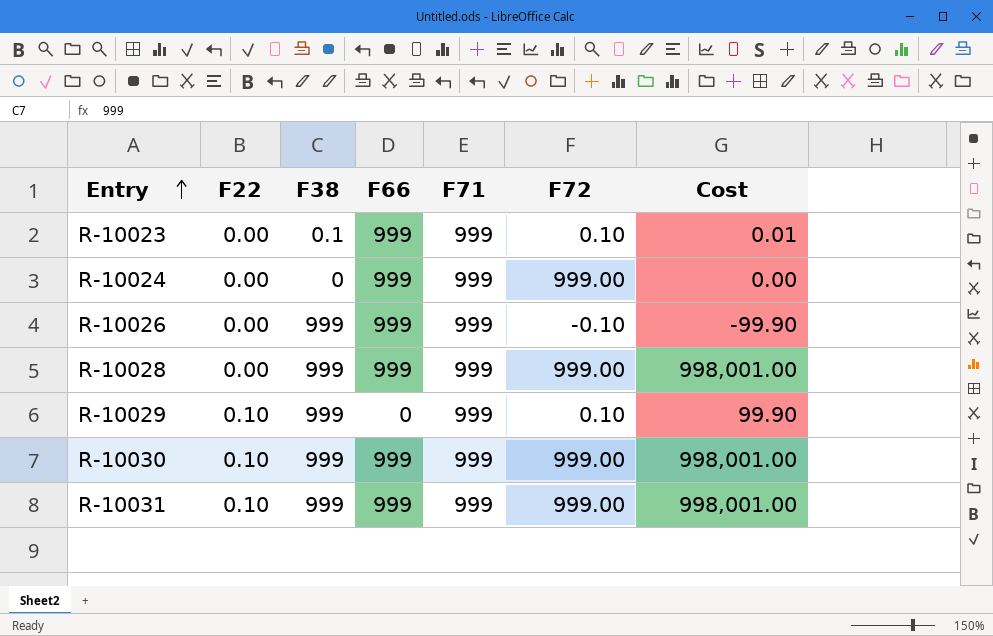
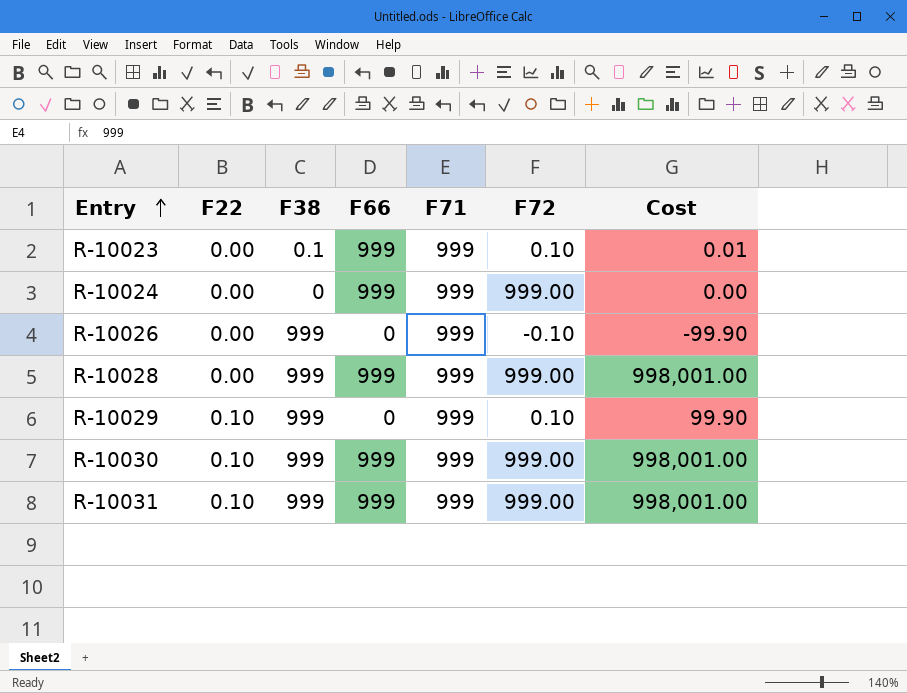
R-10026 | F66: 999 -> 0

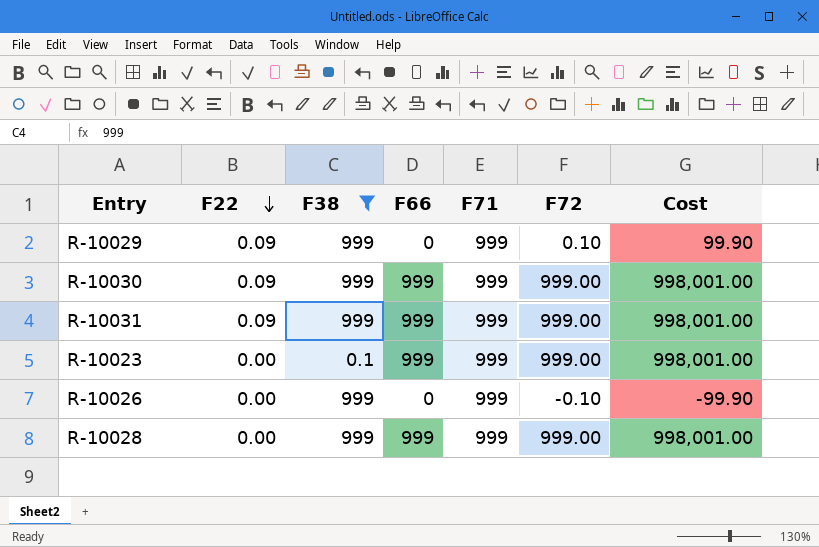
filter: none -> F38 != 0
row order: Entry ascending -> F22 descending
column Cost | formula: [F38] * [F72] -> [F71] * [F72]
R-10029 | F22: 0.10 -> 0.09
R-10030 | F22: 0.10 -> 0.09
R-10031 | F22: 0.10 -> 0.09
R-10023 | F72: 0.10 -> 999.00

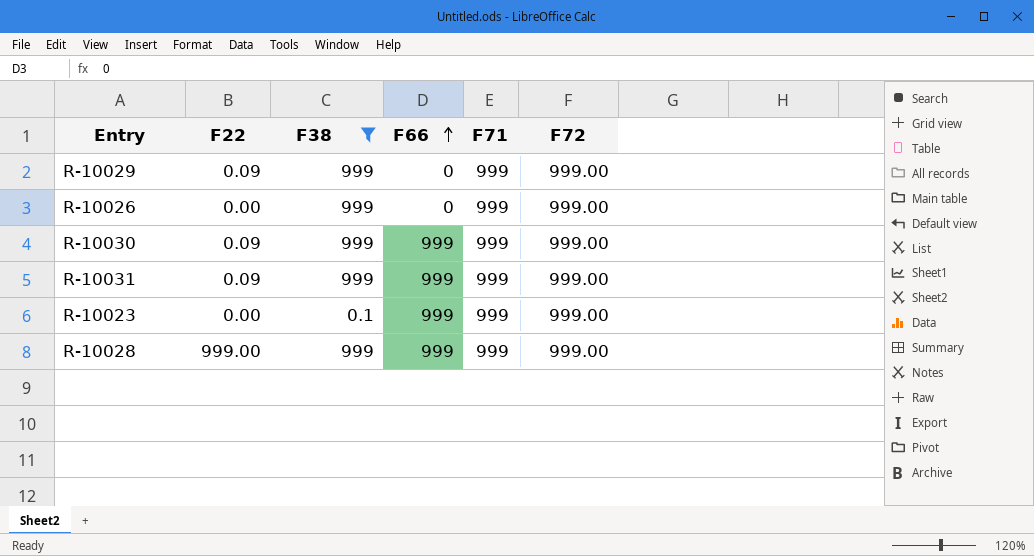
row order: F22 descending -> F66 ascending
column Cost | formula: [F71] * [F72] -> none
R-10029 | F72: 0.10 -> 999.00
R-10026 | F72: -0.10 -> 999.00
R-10028 | F22: 0.00 -> 999.00

